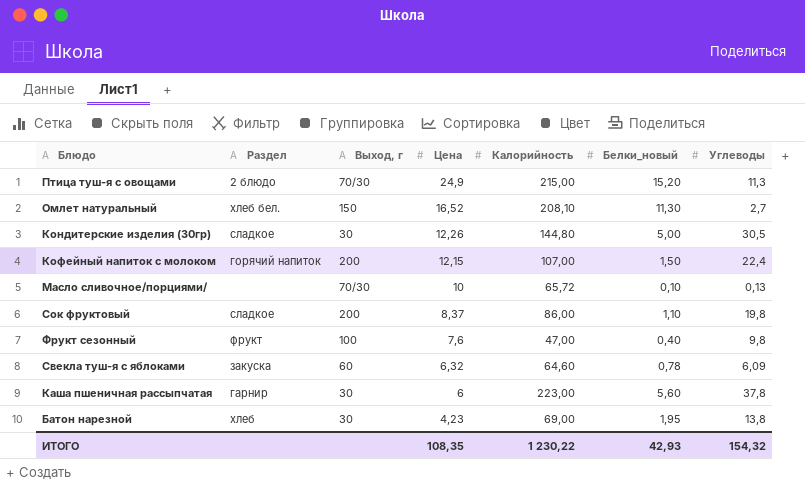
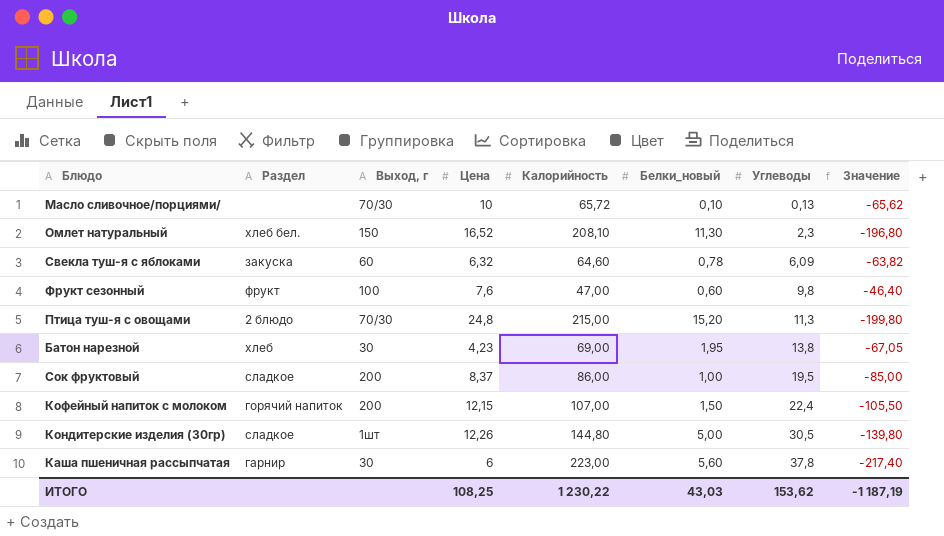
row order: Цена descending -> Углеводы ascending
column Значение | formula: none -> [Белки_новый] - [Калорийность]
Омлет натуральный | Углеводы: 2,7 -> 2,3
Фрукт сезонный | Белки_новый: 0,40 -> 0,60
Птица туш-я с овощами | Цена: 24,9 -> 24,8
Сок фруктовый | Белки_новый: 1,10 -> 1,00
Сок фруктовый | Углеводы: 19,8 -> 19,5
Кондитерские изделия (30гр) | Выход, г: 30 -> 1шт
ИТОГО | Цена: 108,35 -> 108,25
ИТОГО | Белки_новый: 42,93 -> 43,03
ИТОГО | Углеводы: 154,32 -> 153,62

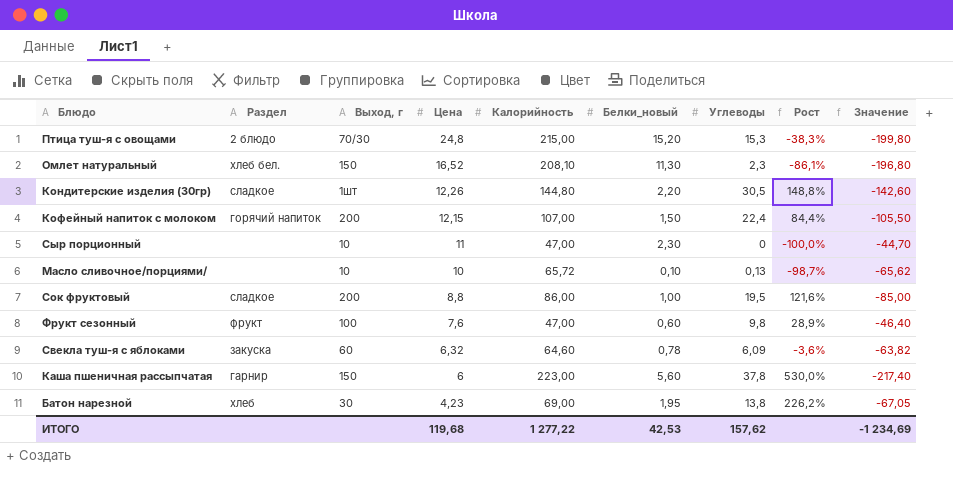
row order: Углеводы ascending -> Цена descending
column Рост | formula: none -> ([Углеводы] - [Цена]) / [Цена]
Птица туш-я с овощами | Углеводы: 11,3 -> 15,3
Кондитерские изделия (30гр) | Белки_новый: 5,00 -> 2,20
Кондитерские изделия (30гр) | Значение: -139,80 -> -142,60
row Сыр порционный: none -> none | 10 | 11 | 47,00 | 2,30 | 0 | -100,0% | -44,70
Масло сливочное/порциями/ | Выход, г: 70/30 -> 10
Сок фруктовый | Цена: 8,37 -> 8,8
Каша пшеничная рассыпчатая | Выход, г: 30 -> 150
ИТОГО | Цена: 108,25 -> 119,68
ИТОГО | Калорийность: 1 230,22 -> 1 277,22
ИТОГО | Белки_новый: 43,03 -> 42,53
ИТОГО | Углеводы: 153,62 -> 157,62
ИТОГО | Значение: -1 187,19 -> -1 234,69

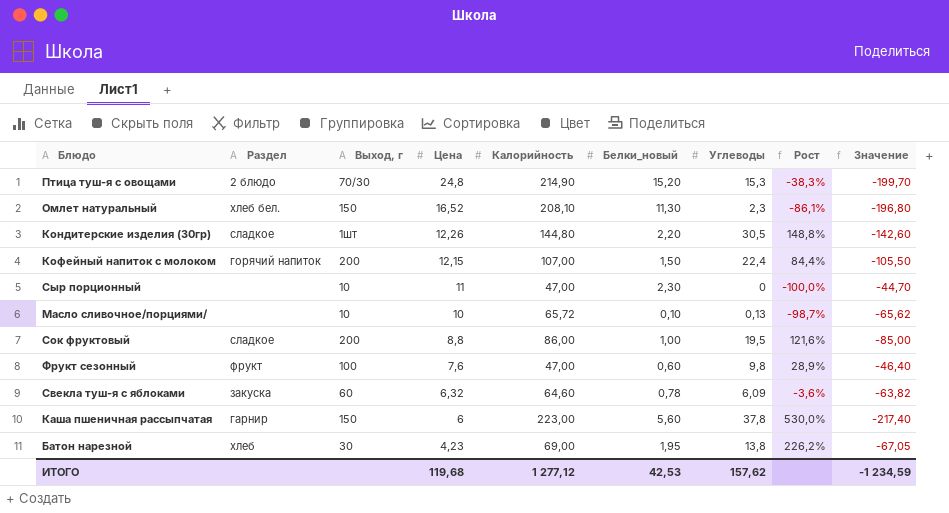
Птица туш-я с овощами | Калорийность: 215,00 -> 214,90
Птица туш-я с овощами | Значение: -199,80 -> -199,70
ИТОГО | Калорийность: 1 277,22 -> 1 277,12
ИТОГО | Значение: -1 234,69 -> -1 234,59

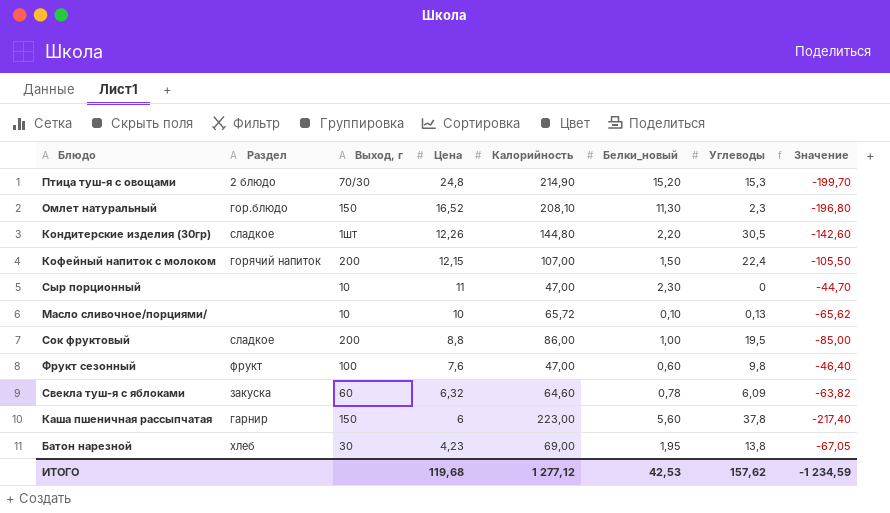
column Рост | formula: ([Углеводы] - [Цена]) / [Цена] -> none
Омлет натуральный | Раздел: хлеб бел. -> гор.блюдо

